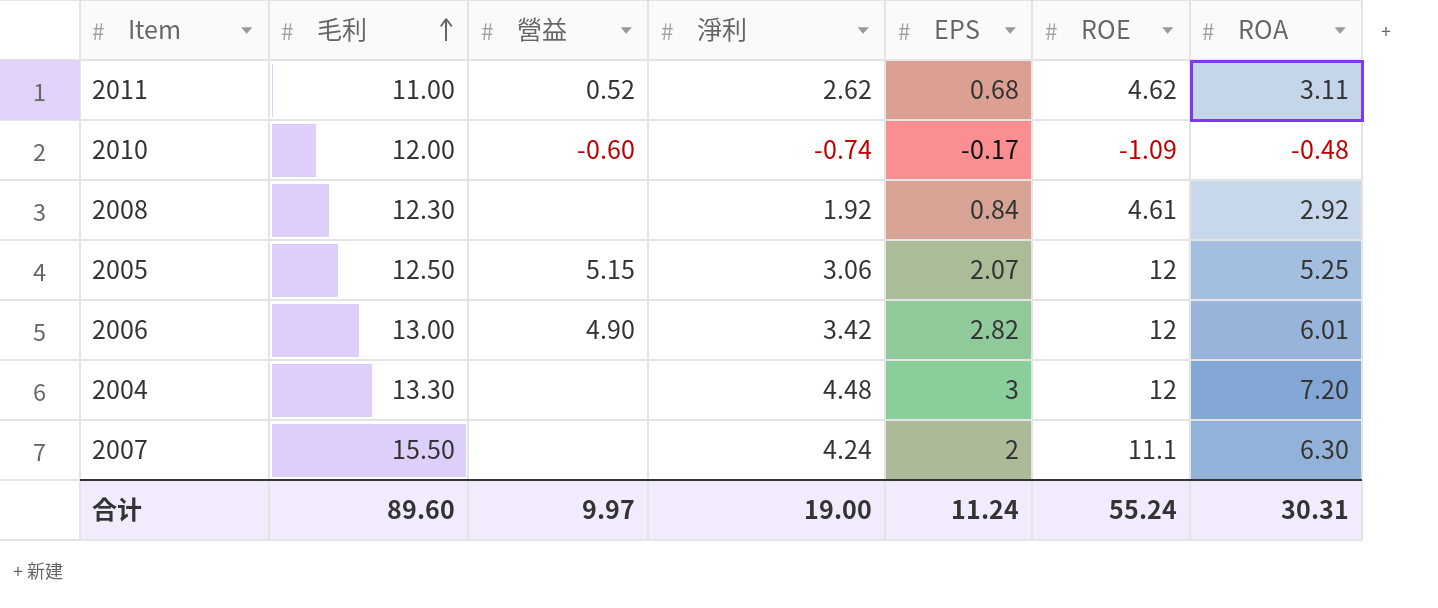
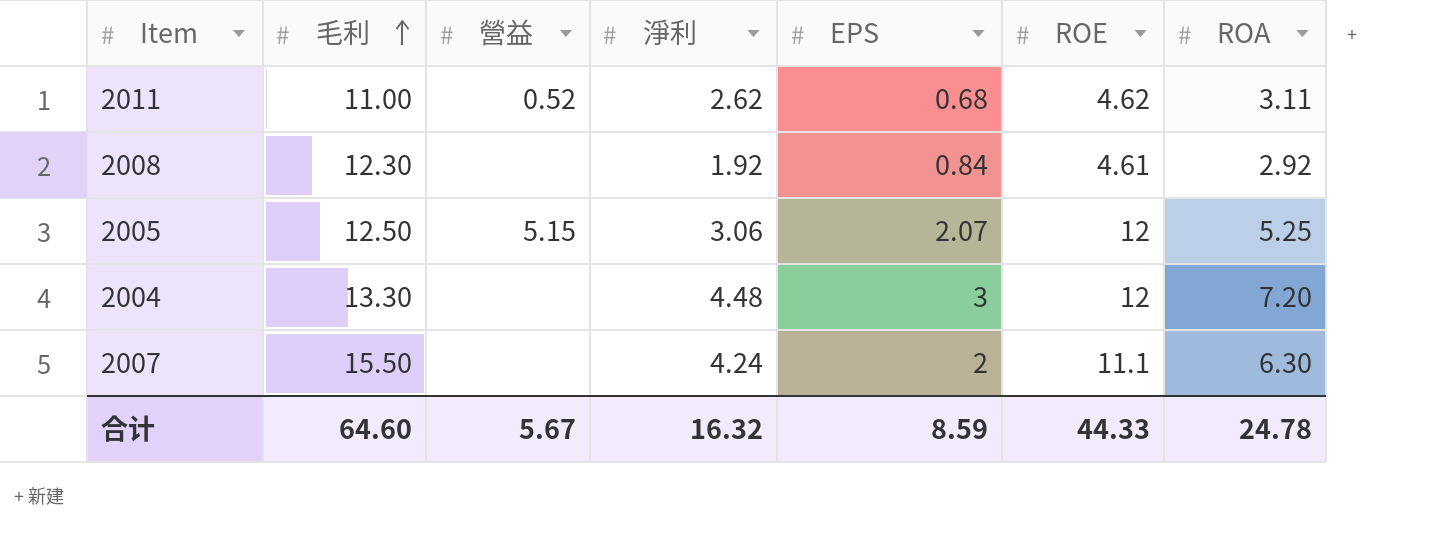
row 2010: 12.00 | -0.60 | -0.74 | -0.17 | -1.09 | -0.48 -> none
row 2006: 13.00 | 4.90 | 3.42 | 2.82 | 12 | 6.01 -> none
合计 | 毛利: 89.60 -> 64.60
合计 | 營益: 9.97 -> 5.67
合计 | 淨利: 19.00 -> 16.32
合计 | EPS: 11.24 -> 8.59
合计 | ROE: 55.24 -> 44.33
合计 | ROA: 30.31 -> 24.78

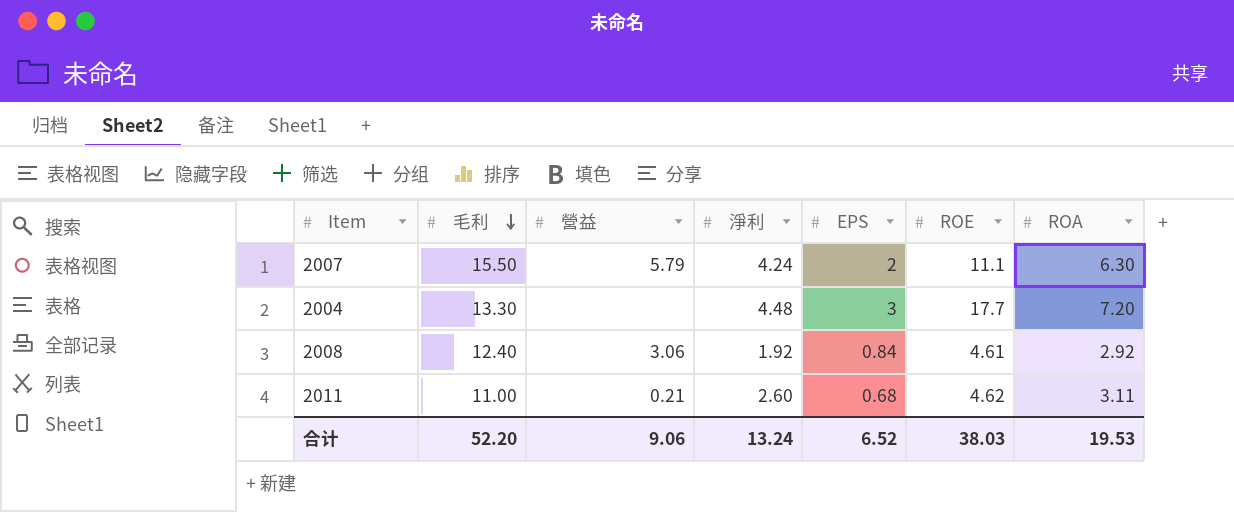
row order: 毛利 ascending -> 毛利 descending
row 2005: 12.50 | 5.15 | 3.06 | 2.07 | 12 | 5.25 -> none
2007 | 營益: none -> 5.79
2004 | ROE: 12 -> 17.7
2008 | 毛利: 12.30 -> 12.40
2008 | 營益: none -> 3.06
2011 | 營益: 0.52 -> 0.21
2011 | 淨利: 2.62 -> 2.60
合计 | 毛利: 64.60 -> 52.20
合计 | 營益: 5.67 -> 9.06
合计 | 淨利: 16.32 -> 13.24
合计 | EPS: 8.59 -> 6.52
合计 | ROE: 44.33 -> 38.03
合计 | ROA: 24.78 -> 19.53

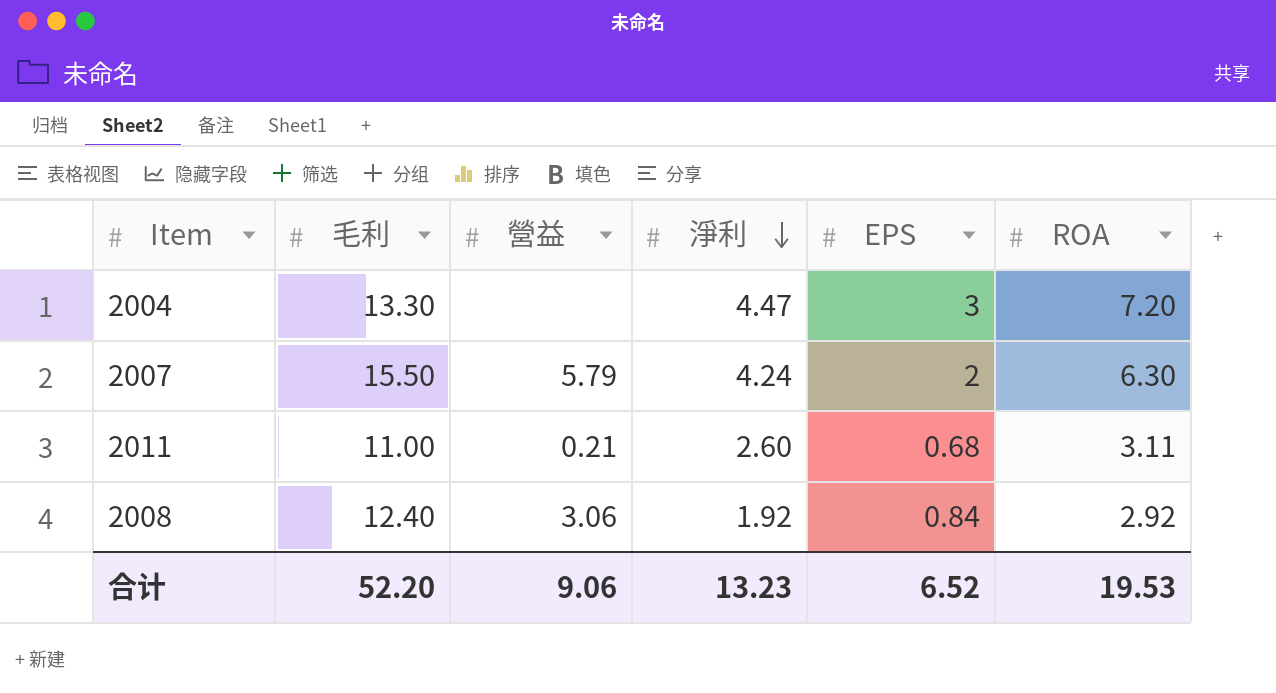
row order: 毛利 descending -> 淨利 descending
column ROE | position: 6 -> none
2004 | 淨利: 4.48 -> 4.47
合计 | 淨利: 13.24 -> 13.23

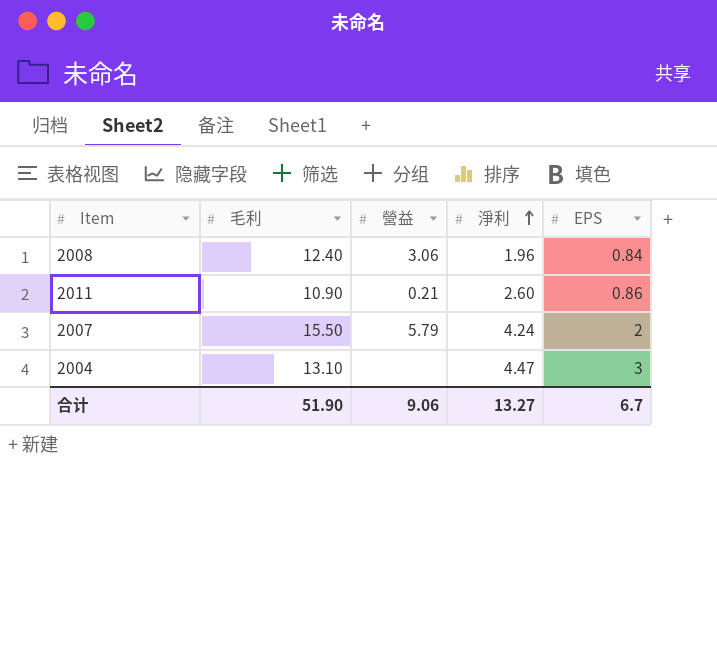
row order: 淨利 descending -> 淨利 ascending
column ROA | position: 6 -> none
2008 | 淨利: 1.92 -> 1.96
2011 | 毛利: 11.00 -> 10.90
2011 | EPS: 0.68 -> 0.86
2004 | 毛利: 13.30 -> 13.10
合计 | 毛利: 52.20 -> 51.90
合计 | 淨利: 13.23 -> 13.27
合计 | EPS: 6.52 -> 6.7

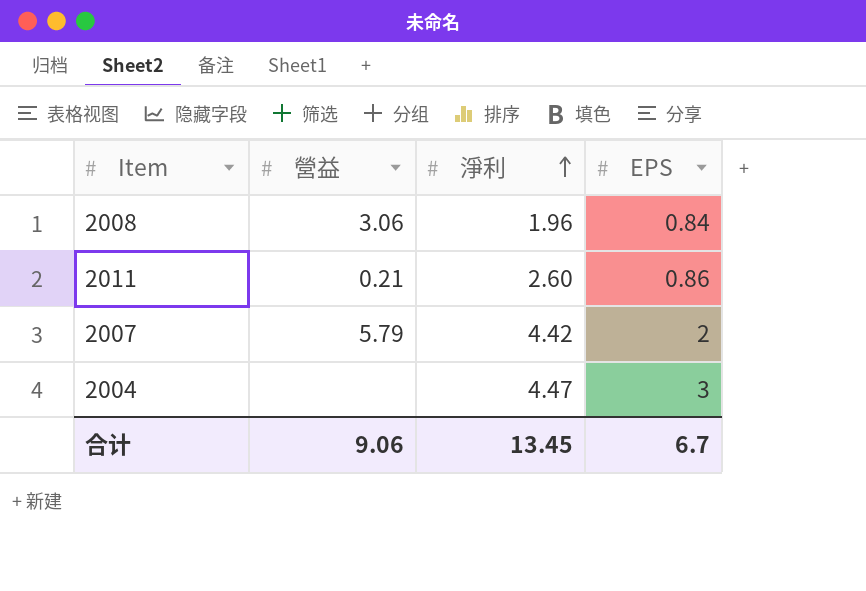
column 毛利 | position: 2 -> none
2007 | 淨利: 4.24 -> 4.42
合计 | 淨利: 13.27 -> 13.45

